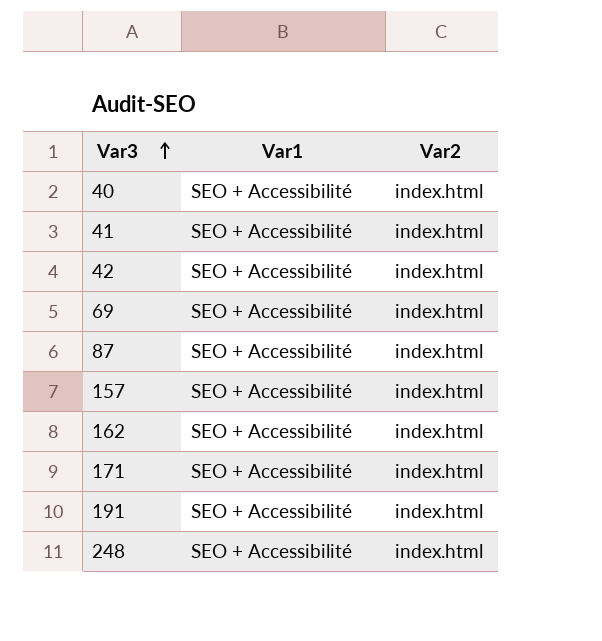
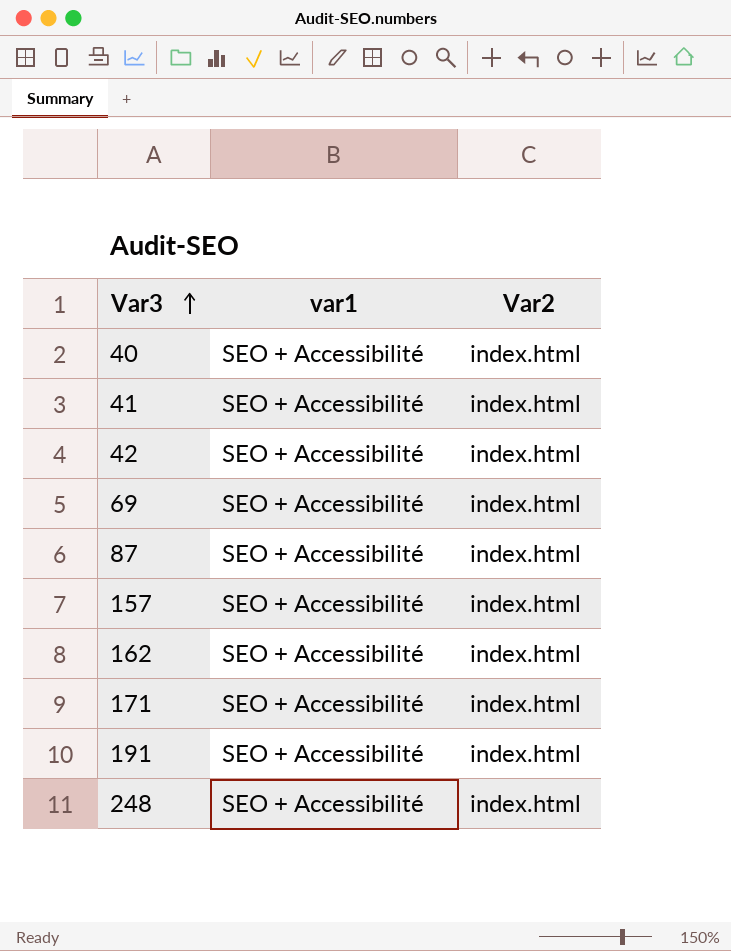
column name: Var1 -> var1

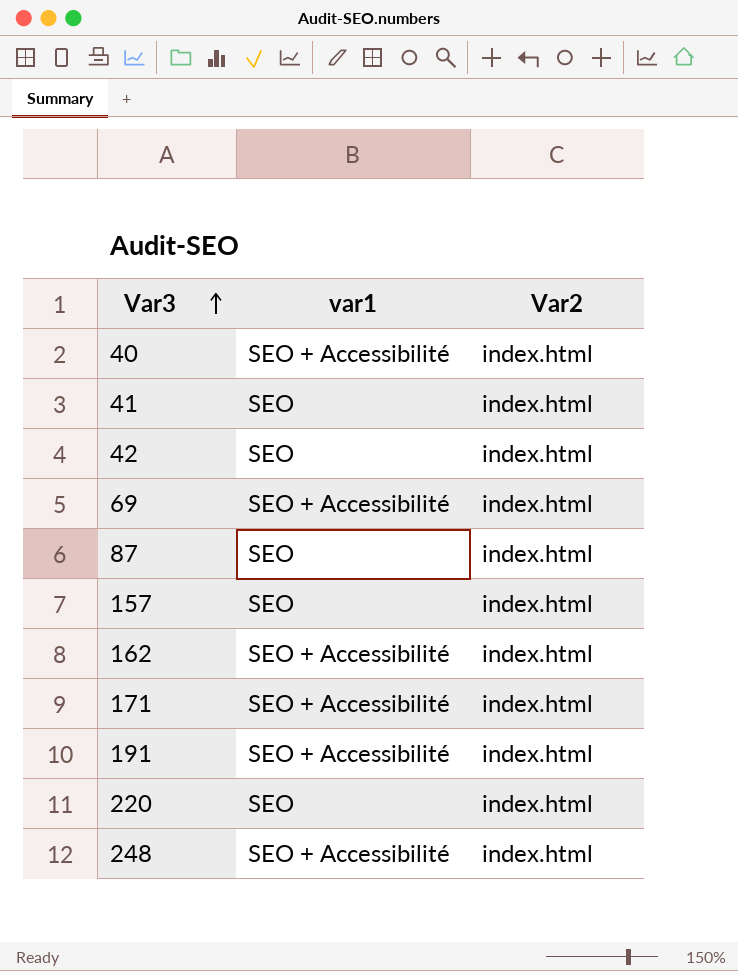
41 | var1: SEO + Accessibilité -> SEO
42 | var1: SEO + Accessibilité -> SEO
87 | var1: SEO + Accessibilité -> SEO
157 | var1: SEO + Accessibilité -> SEO
row 220: none -> SEO | index.html

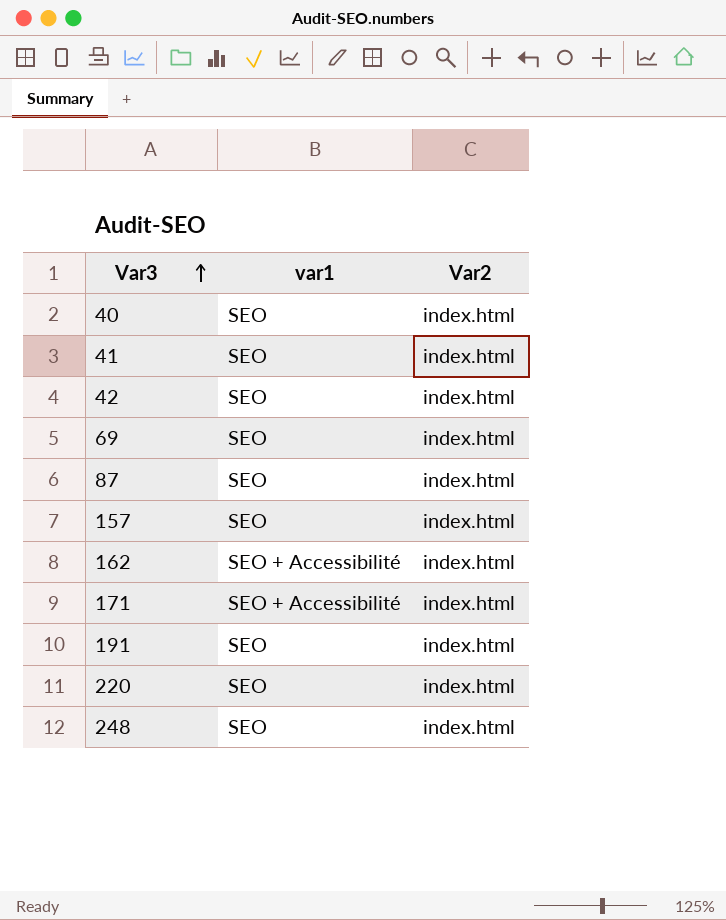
40 | var1: SEO + Accessibilité -> SEO
69 | var1: SEO + Accessibilité -> SEO
191 | var1: SEO + Accessibilité -> SEO
248 | var1: SEO + Accessibilité -> SEO

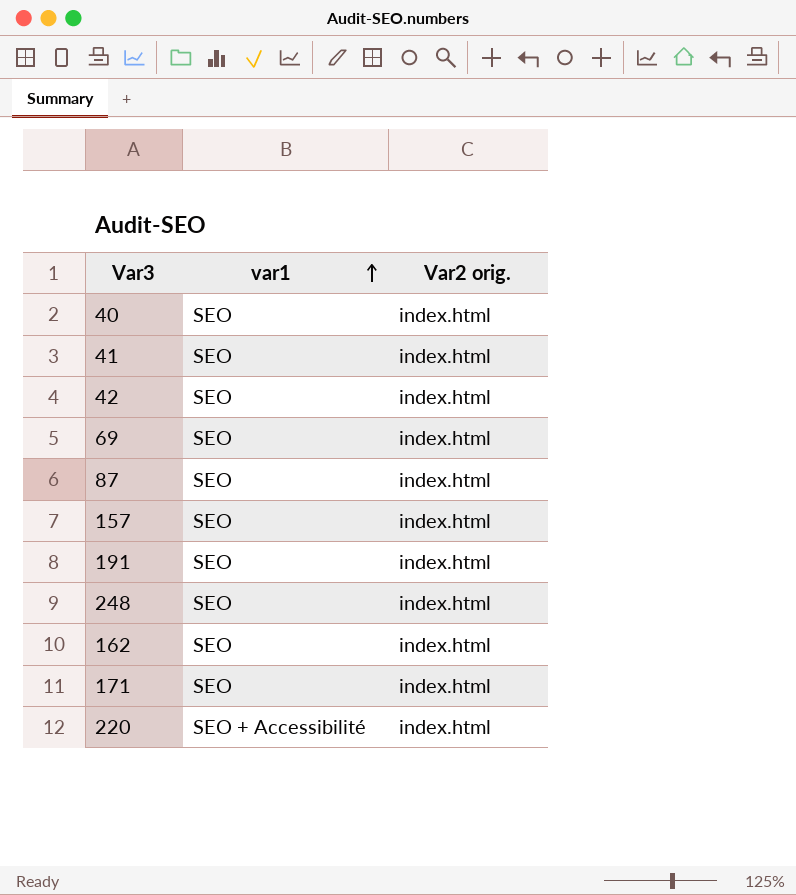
row order: Var3 ascending -> var1 ascending
column name: Var2 -> Var2 orig.
162 | var1: SEO + Accessibilité -> SEO
171 | var1: SEO + Accessibilité -> SEO
220 | var1: SEO -> SEO + Accessibilité

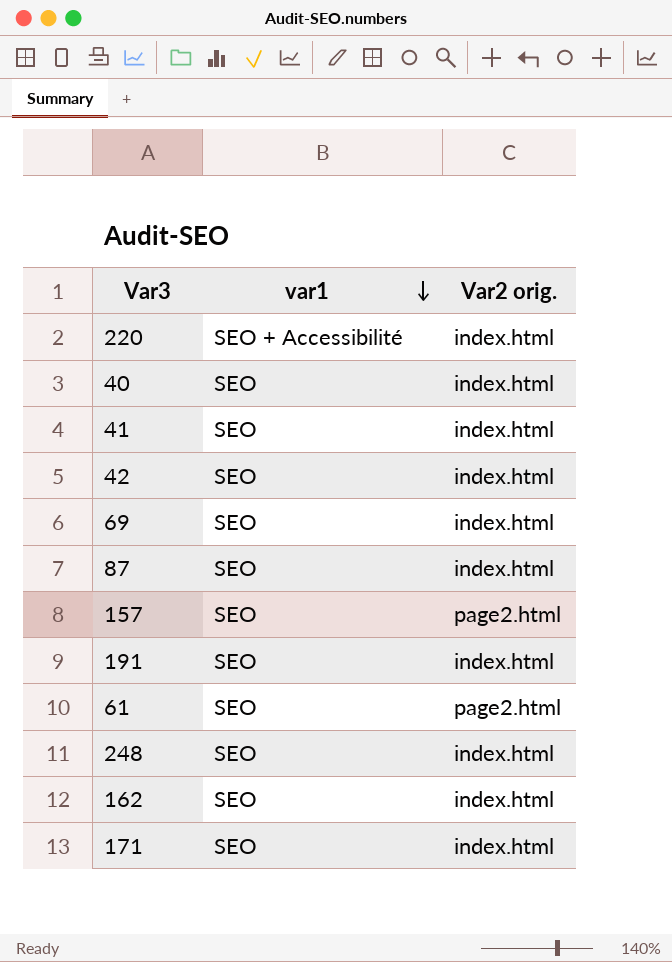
row order: var1 ascending -> var1 descending
157 | Var2 orig.: index.html -> page2.html
row 61: none -> SEO | page2.html

